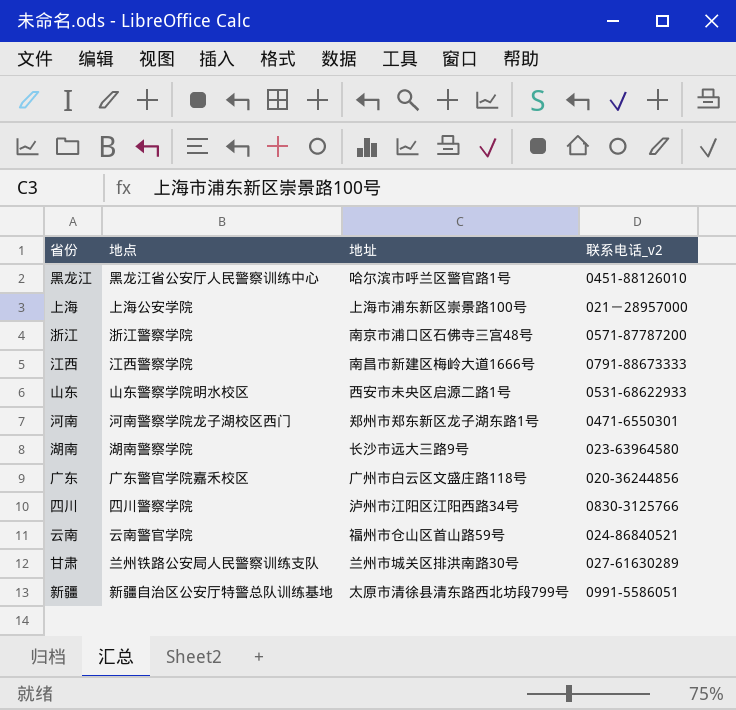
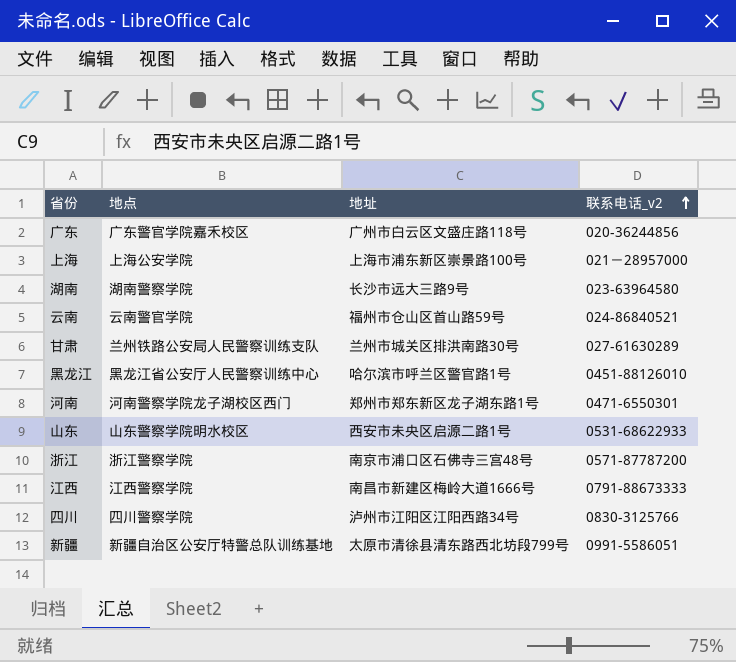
row order: none -> 联系电话_v2 ascending

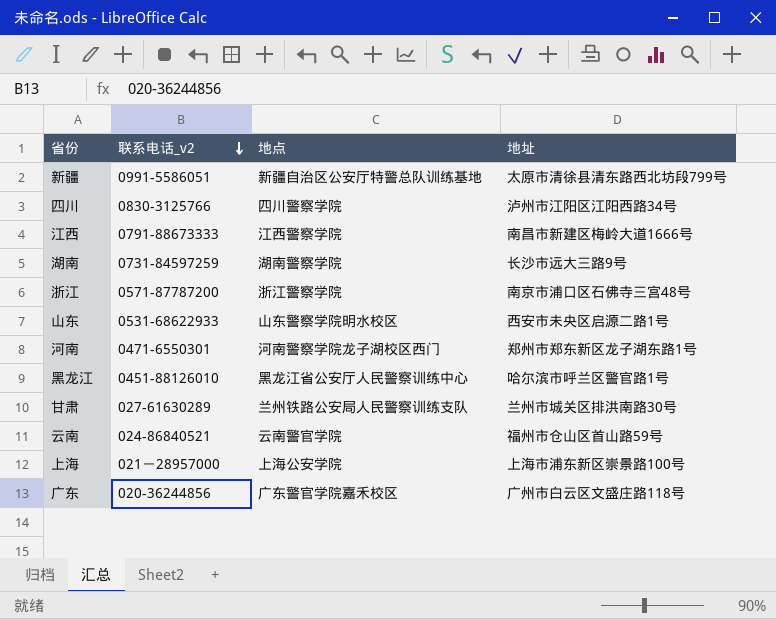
row order: 联系电话_v2 ascending -> 联系电话_v2 descending
column 联系电话_v2 | position: 4 -> 2
湖南 | 联系电话_v2: 023-63964580 -> 0731-84597259

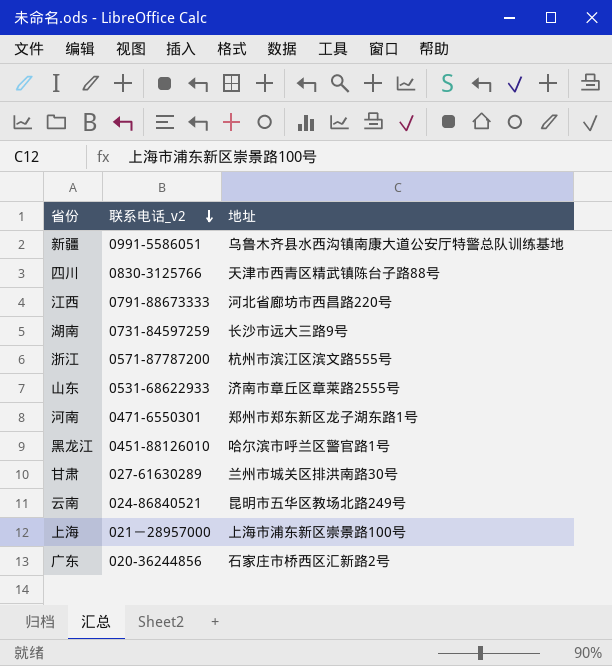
column 地点 | position: 3 -> none
新疆 | 地址: 太原市清徐县清东路西北坊段799号 -> 乌鲁木齐县水西沟镇南康大道公安厅特警总队训练基地
四川 | 地址: 泸州市江阳区江阳西路34号 -> 天津市西青区精武镇陈台子路88号
江西 | 地址: 南昌市新建区梅岭大道1666号 -> 河北省廊坊市西昌路220号
浙江 | 地址: 南京市浦口区石佛寺三宫48号 -> 杭州市滨江区滨文路555号
山东 | 地址: 西安市未央区启源二路1号 -> 济南市章丘区章莱路2555号
云南 | 地址: 福州市仓山区首山路59号 -> 昆明市五华区教场北路249号
广东 | 地址: 广州市白云区文盛庄路118号 -> 石家庄市桥西区汇新路2号

